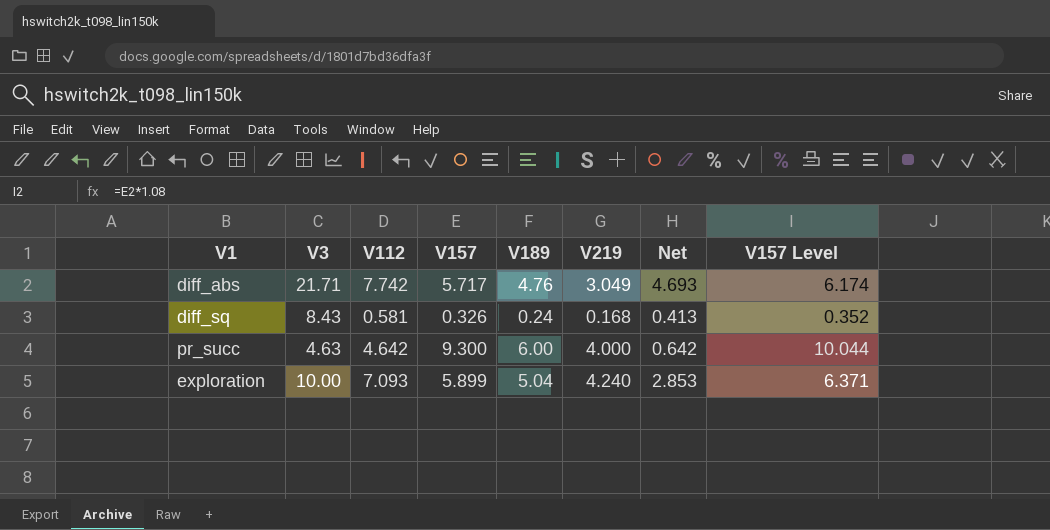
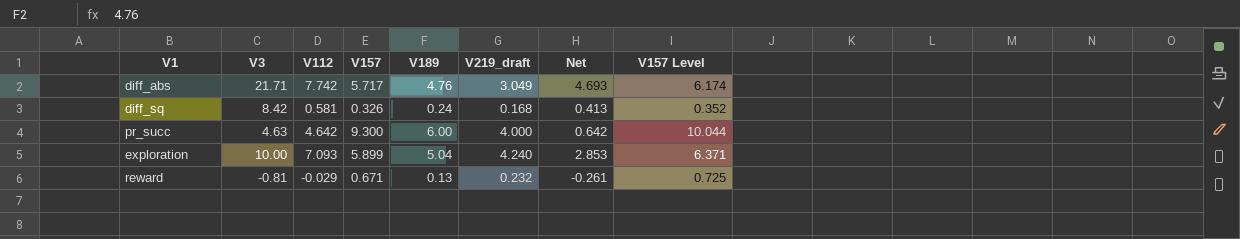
column name: V219 -> V219_draft
diff_sq | V3: 8.43 -> 8.42
row reward: none -> -0.81 | -0.029 | 0.671 | 0.13 | 0.232 | -0.261 | 0.725

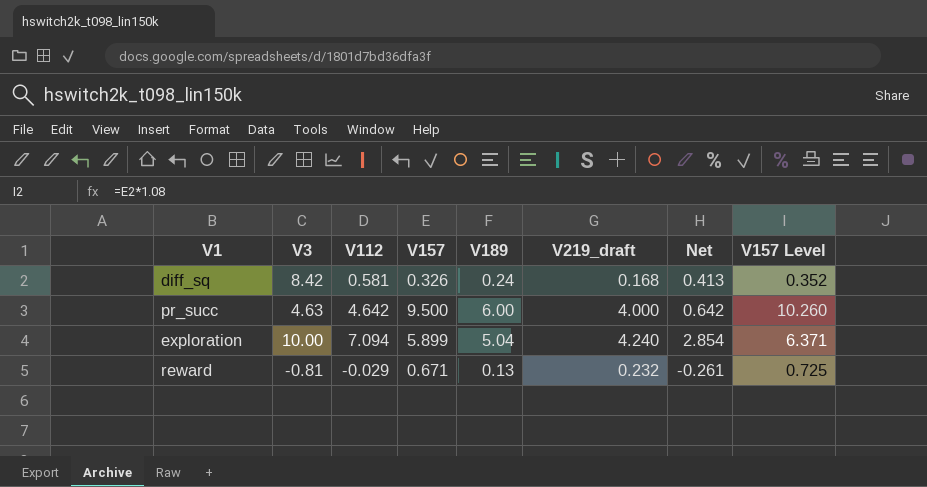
row diff_abs: 21.71 | 7.742 | 5.717 | 4.76 | 3.049 | 4.693 | 6.174 -> none
pr_succ | V157: 9.300 -> 9.500
pr_succ | V157 Level: 10.044 -> 10.260
exploration | V112: 7.093 -> 7.094
exploration | Net: 2.853 -> 2.854

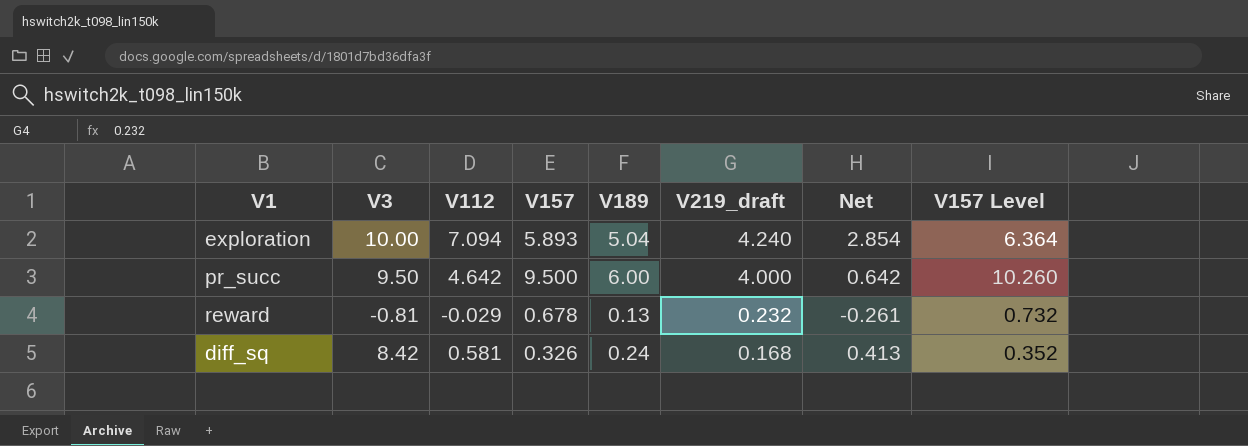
row order: none -> V219_draft descending
exploration | V157: 5.899 -> 5.893
exploration | V157 Level: 6.371 -> 6.364
pr_succ | V3: 4.63 -> 9.50
reward | V157: 0.671 -> 0.678
reward | V157 Level: 0.725 -> 0.732

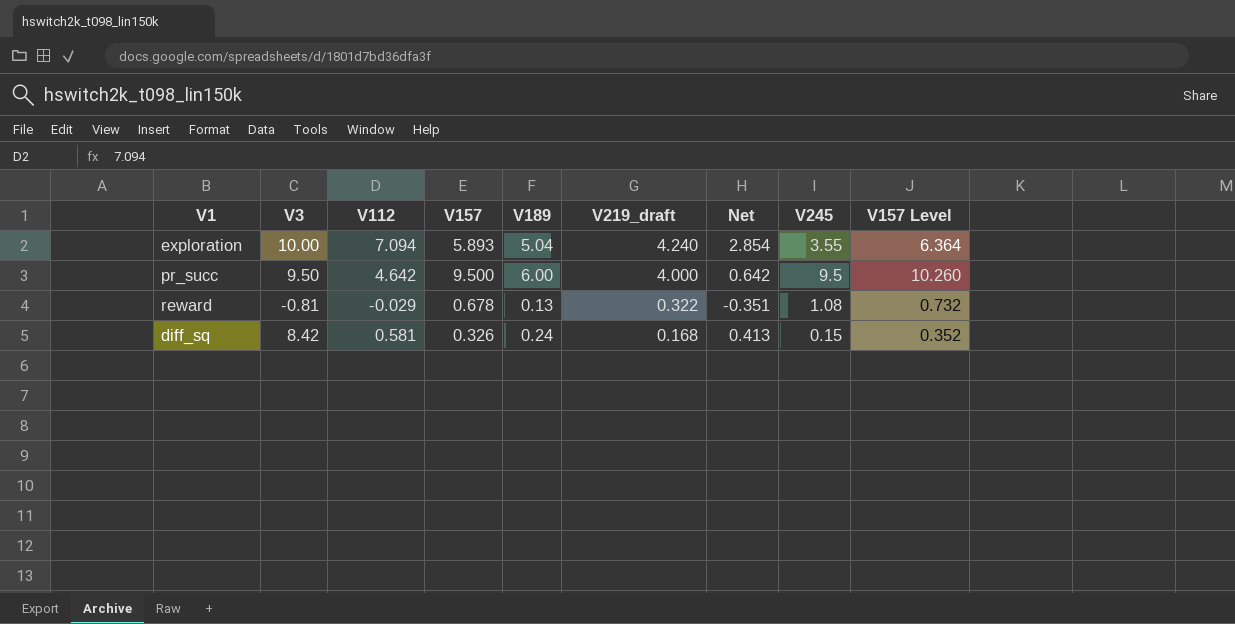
column V245 | position: none -> 8
reward | V219_draft: 0.232 -> 0.322
reward | Net: -0.261 -> -0.351

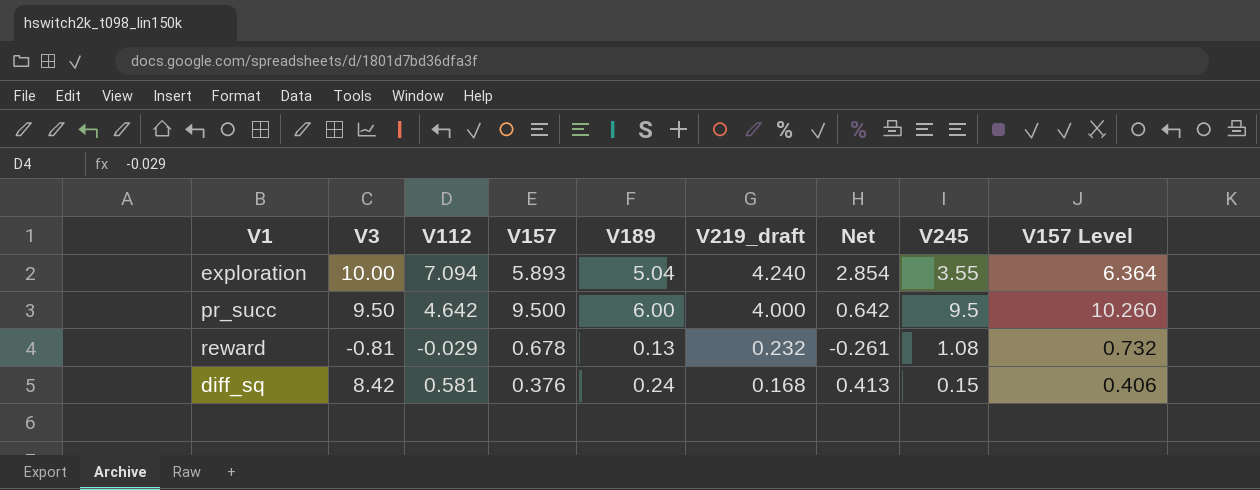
reward | V219_draft: 0.322 -> 0.232
reward | Net: -0.351 -> -0.261
diff_sq | V157: 0.326 -> 0.376
diff_sq | V157 Level: 0.352 -> 0.406

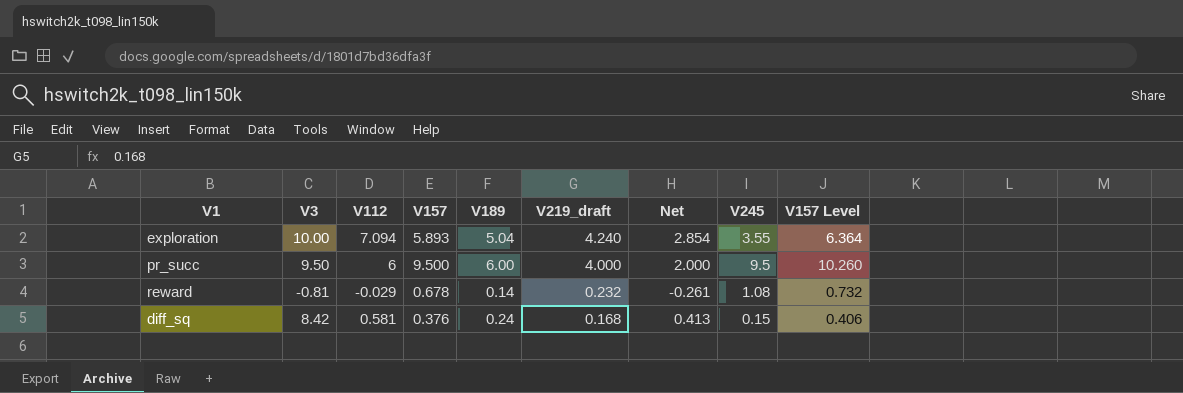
pr_succ | V112: 4.642 -> 6
pr_succ | Net: 0.642 -> 2.000
reward | V189: 0.13 -> 0.14

